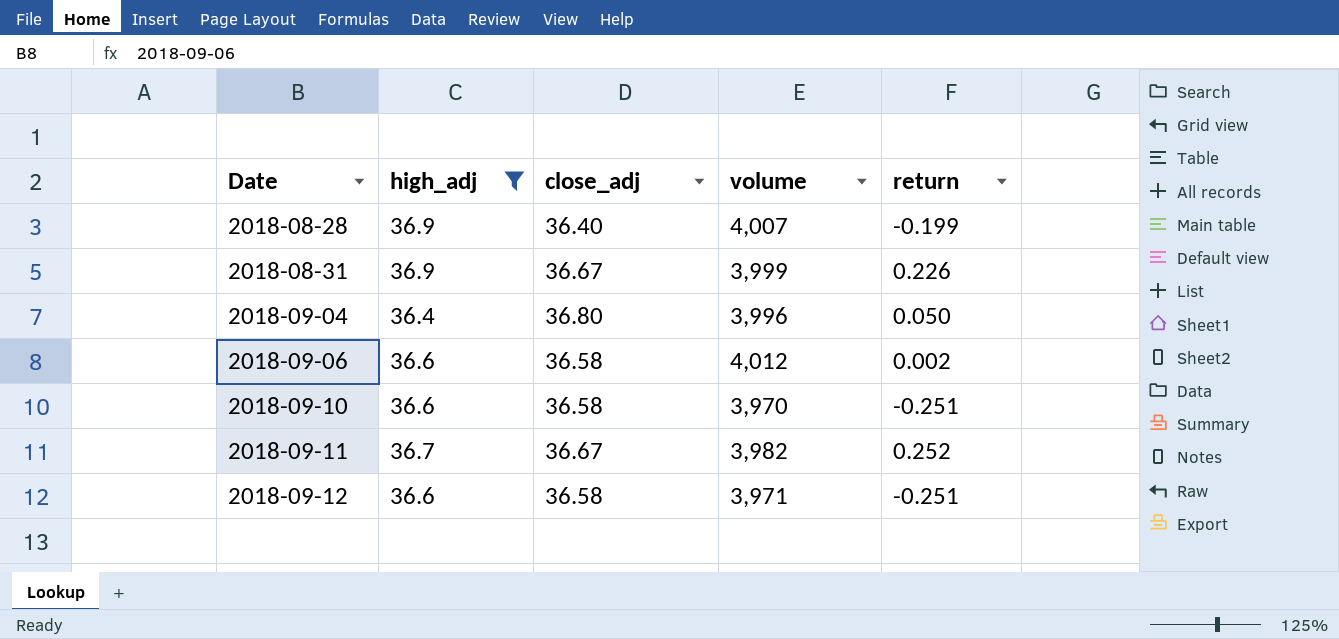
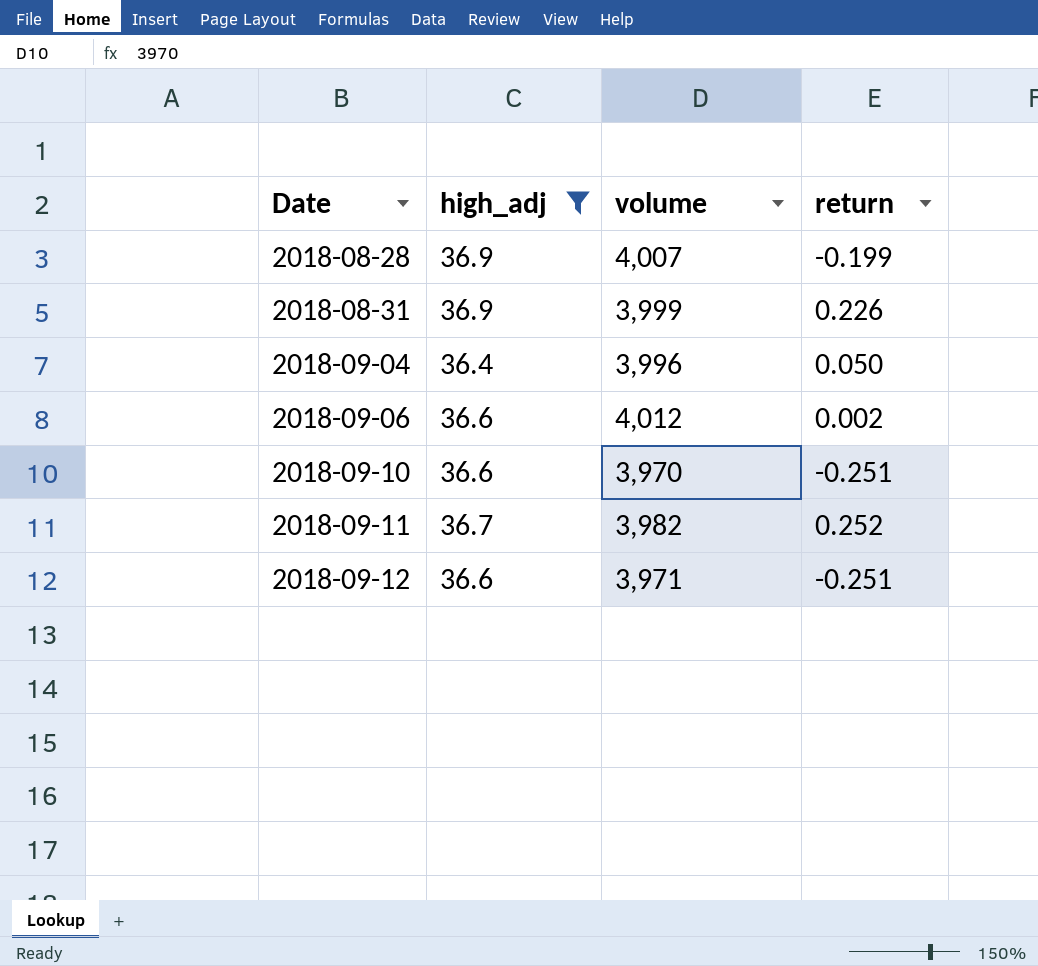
column close_adj | position: 3 -> none

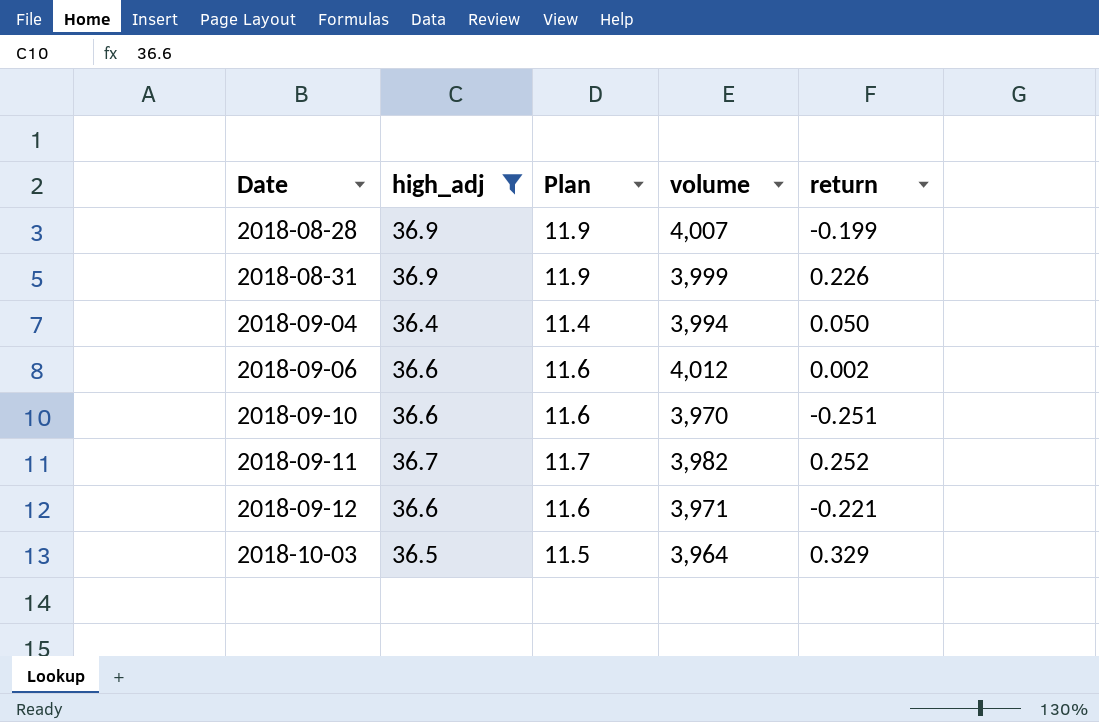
column Plan | formula: none -> [high_adj] - 25
2018-09-04 | volume: 3,996 -> 3,994
2018-09-12 | return: -0.251 -> -0.221
row 2018-10-03: none -> 36.5 | 11.5 | 3,964 | 0.329

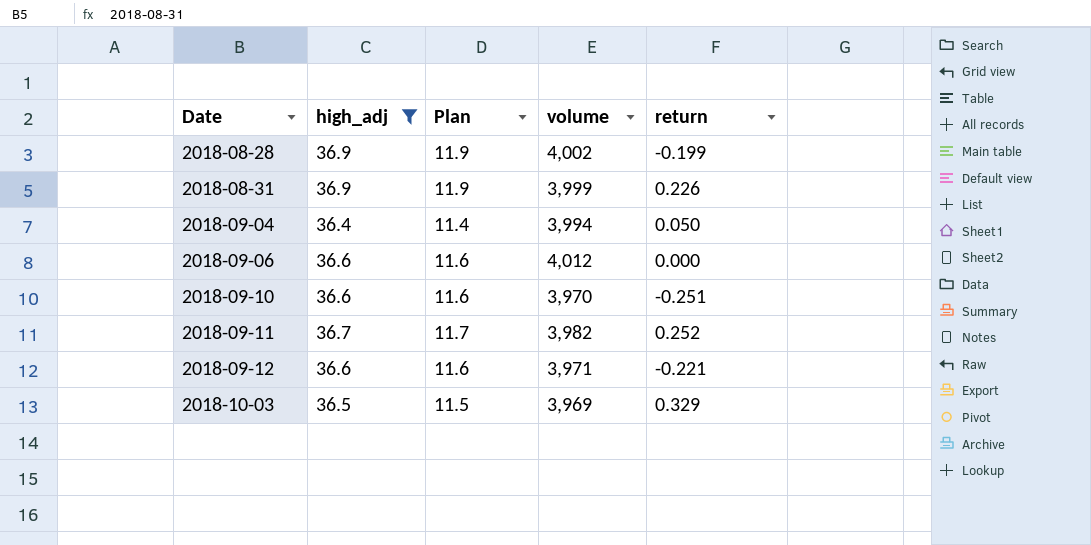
2018-08-28 | volume: 4,007 -> 4,002
2018-09-06 | return: 0.002 -> 0.000
2018-10-03 | volume: 3,964 -> 3,969

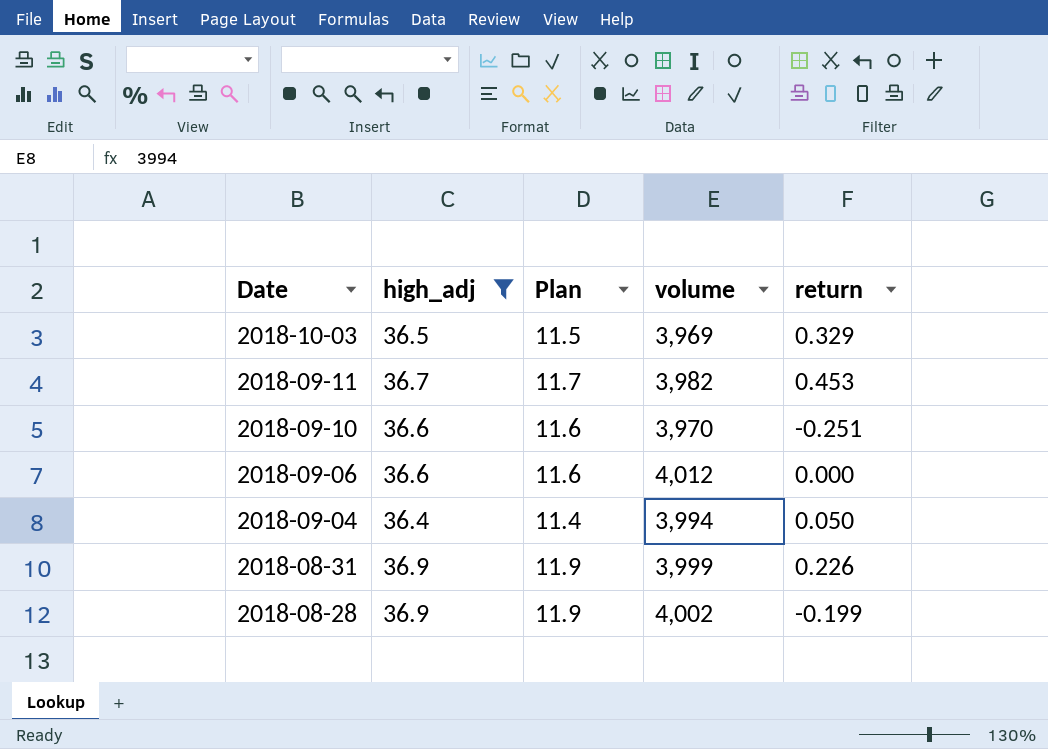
row order: Date ascending -> Date descending
row 2018-09-12: 36.6 | 11.6 | 3,971 | -0.221 -> none
2018-09-11 | return: 0.252 -> 0.453

